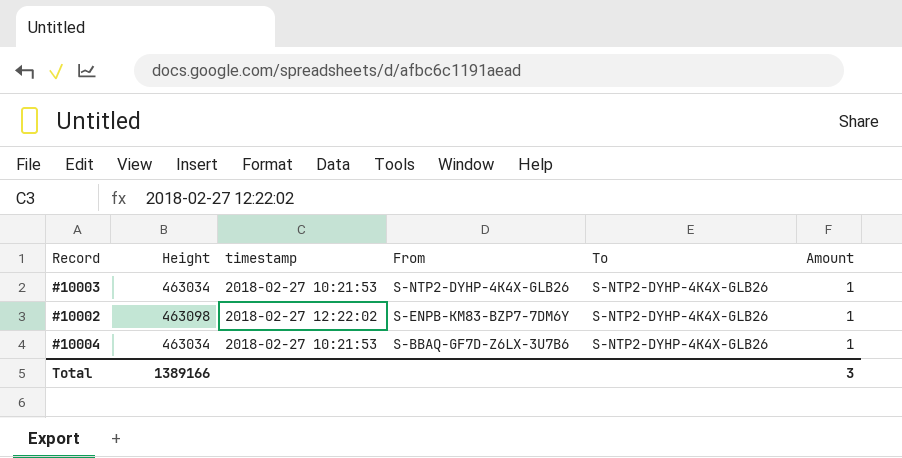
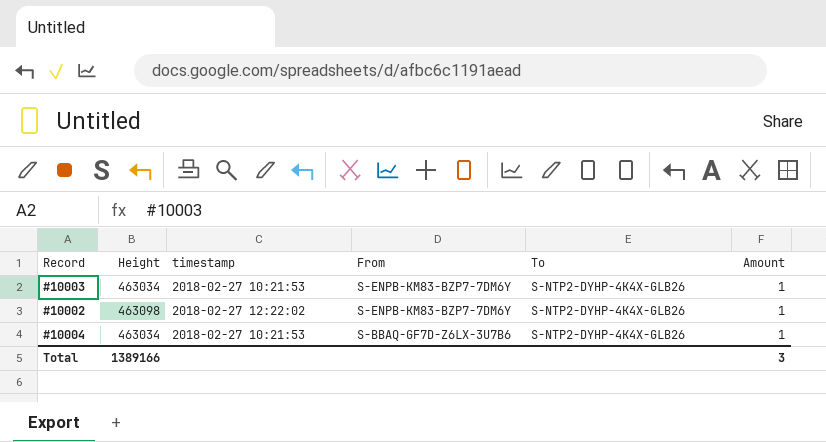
#10003 | From: S-NTP2-DYHP-4K4X-GLB26 -> S-ENPB-KM83-BZP7-7DM6Y

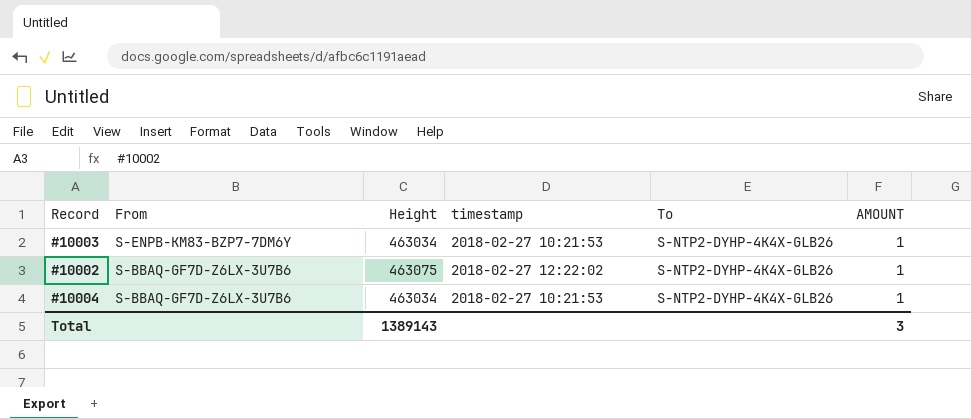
column From | position: 4 -> 2
column name: Amount -> AMOUNT
#10002 | From: S-ENPB-KM83-BZP7-7DM6Y -> S-BBAQ-GF7D-Z6LX-3U7B6
#10002 | Height: 463098 -> 463075
Total | Height: 1389166 -> 1389143

